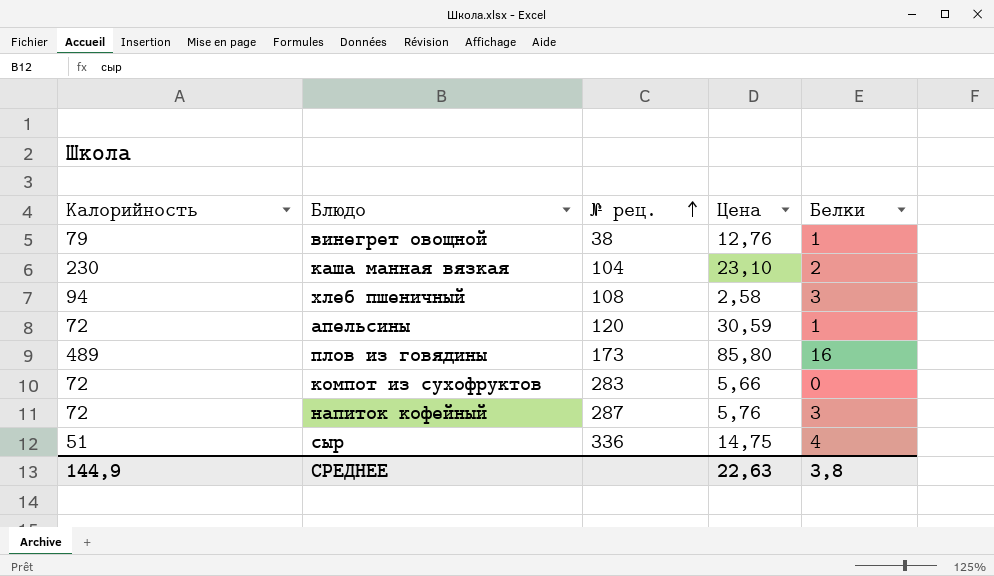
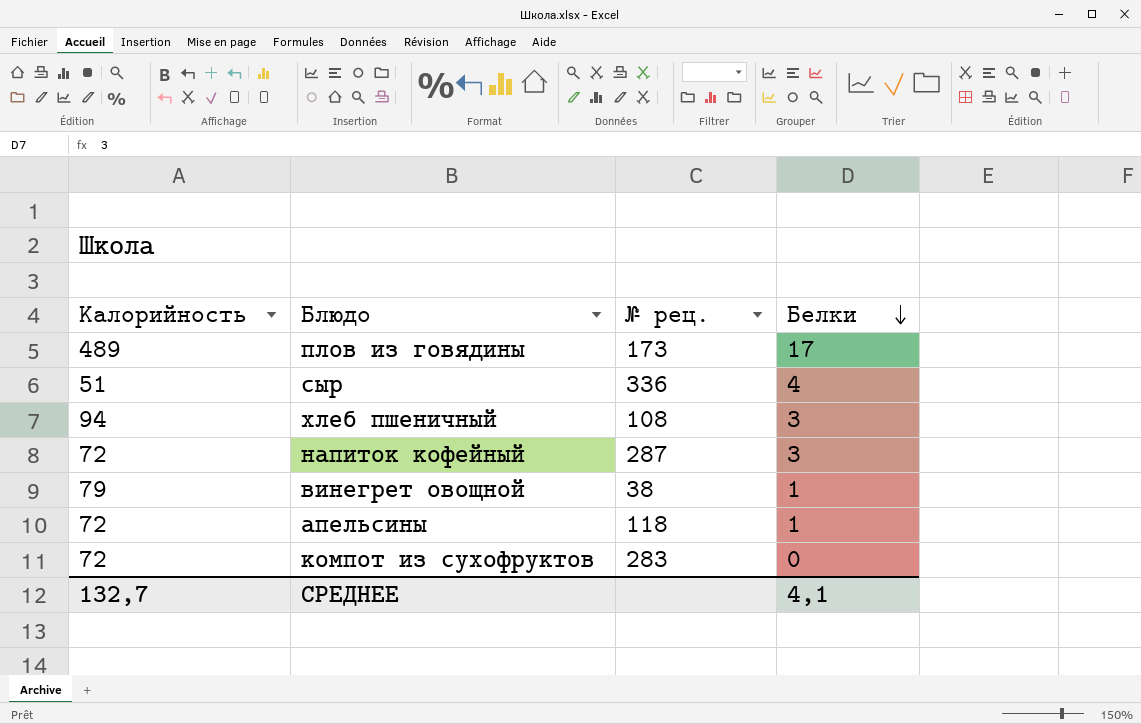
row order: № рец. ascending -> Белки descending
column Цена | position: 4 -> none
row каша манная вязкая: 230 | 104 | 23,10 | 2 -> none
плов из говядины | Белки: 16 -> 17
апельсины | № рец.: 120 -> 118
СРЕДНЕЕ | Калорийность: 144,9 -> 132,7
СРЕДНЕЕ | Белки: 3,8 -> 4,1

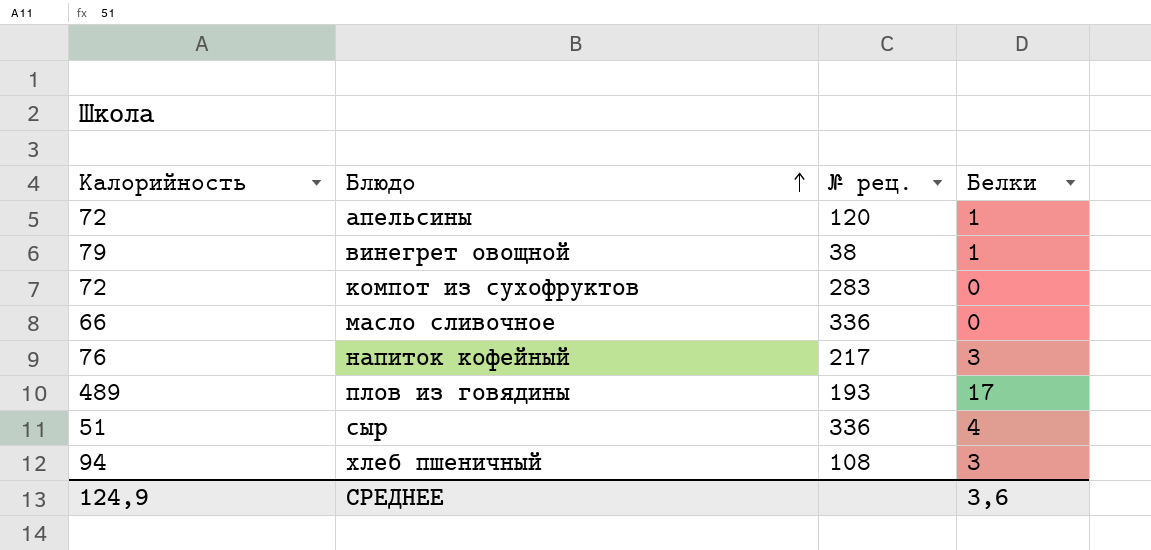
row order: Белки descending -> Блюдо ascending
апельсины | № рец.: 118 -> 120
row масло сливочное: none -> 66 | 336 | 0
напиток кофейный | Калорийность: 72 -> 76
напиток кофейный | № рец.: 287 -> 217
плов из говядины | № рец.: 173 -> 193
СРЕДНЕЕ | Калорийность: 132,7 -> 124,9
СРЕДНЕЕ | Белки: 4,1 -> 3,6

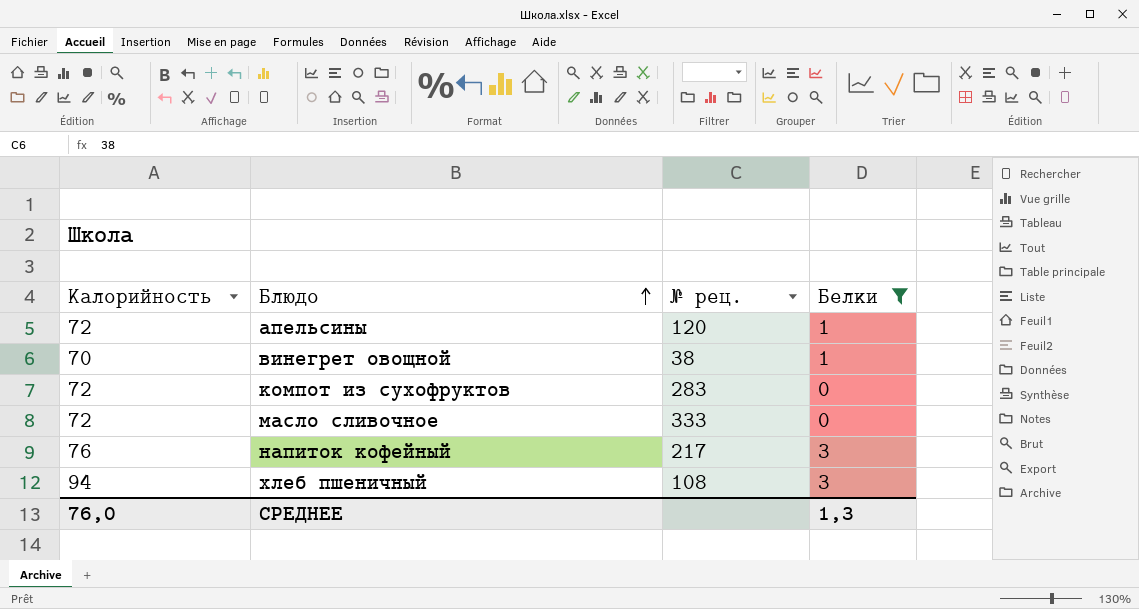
filter: none -> Белки <= 3
винегрет овощной | Калорийность: 79 -> 70
масло сливочное | Калорийность: 66 -> 72
масло сливочное | № рец.: 336 -> 333
СРЕДНЕЕ | Калорийность: 124,9 -> 76,0
СРЕДНЕЕ | Белки: 3,6 -> 1,3

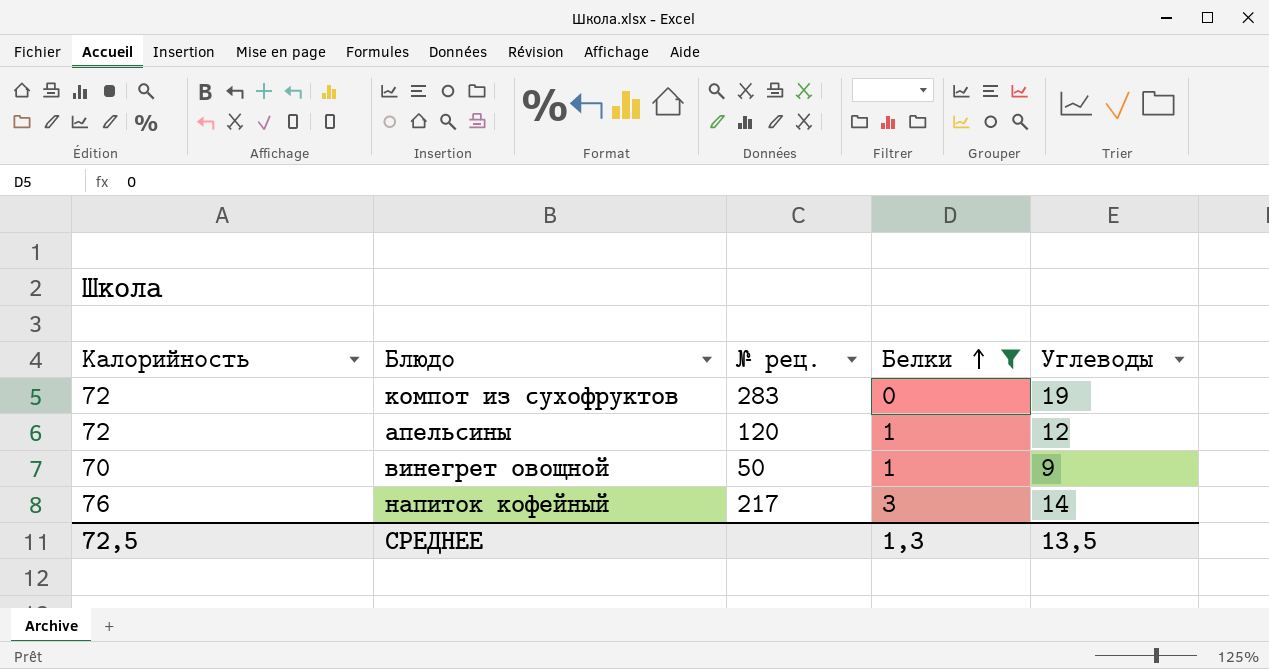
row order: Блюдо ascending -> Белки ascending
column Углеводы | position: none -> 5
row масло сливочное: 72 | 333 | 0 -> none
row хлеб пшеничный: 94 | 108 | 3 -> none
винегрет овощной | № рец.: 38 -> 50
СРЕДНЕЕ | Калорийность: 76,0 -> 72,5

